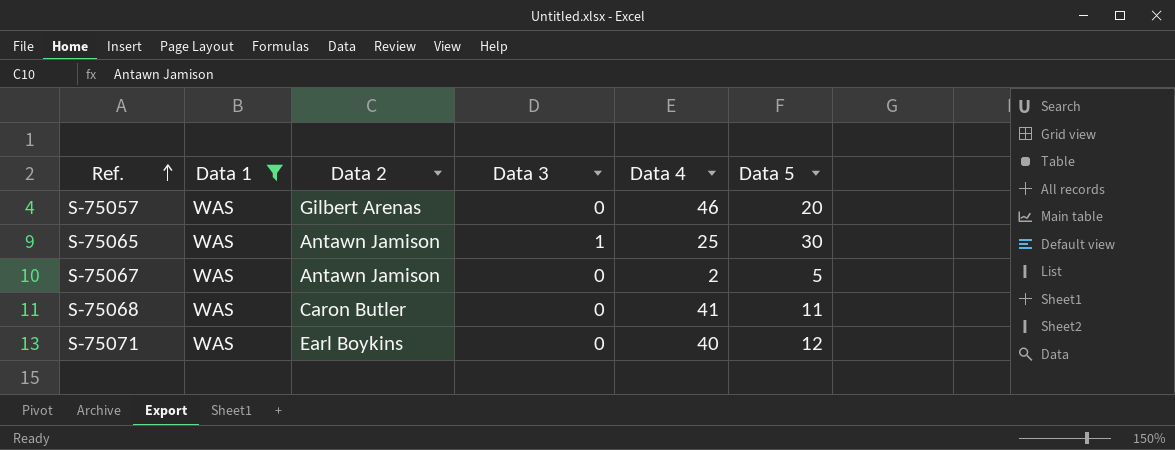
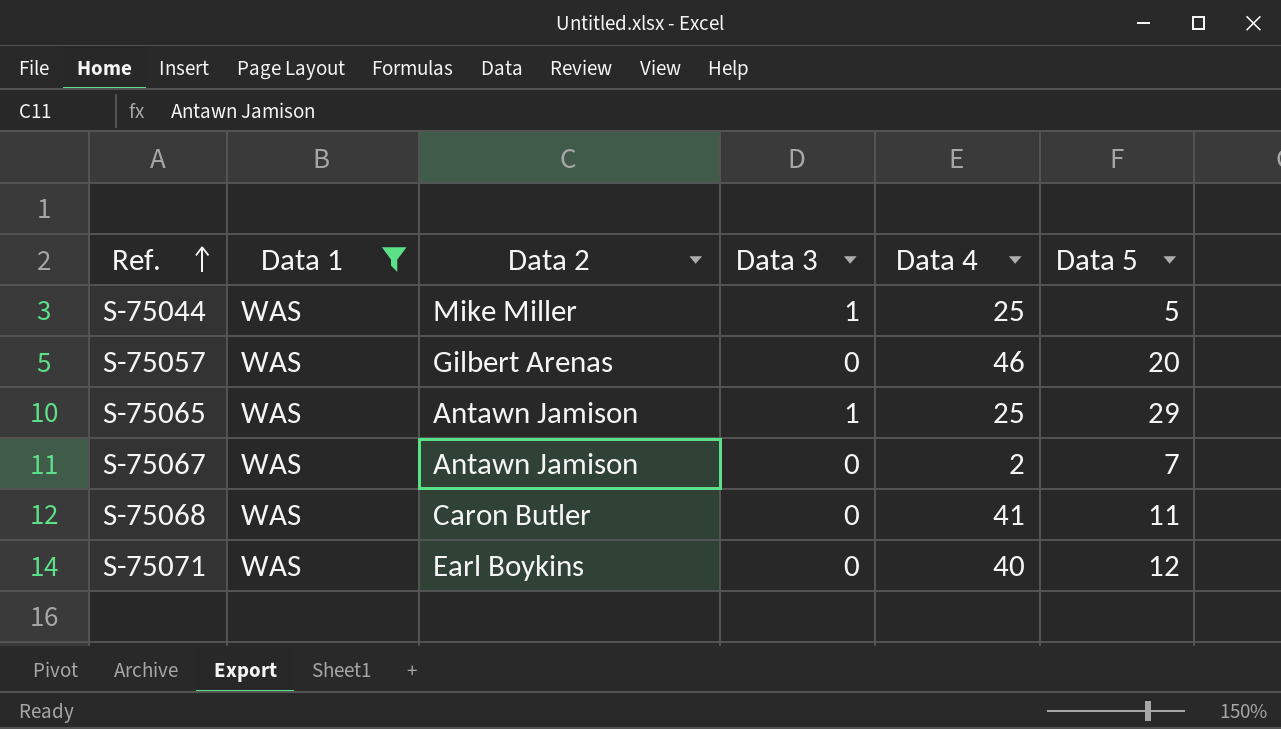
row S-75044: none -> WAS | Mike Miller | 1 | 25 | 5
S-75065 | Data 5: 30 -> 29
S-75067 | Data 5: 5 -> 7

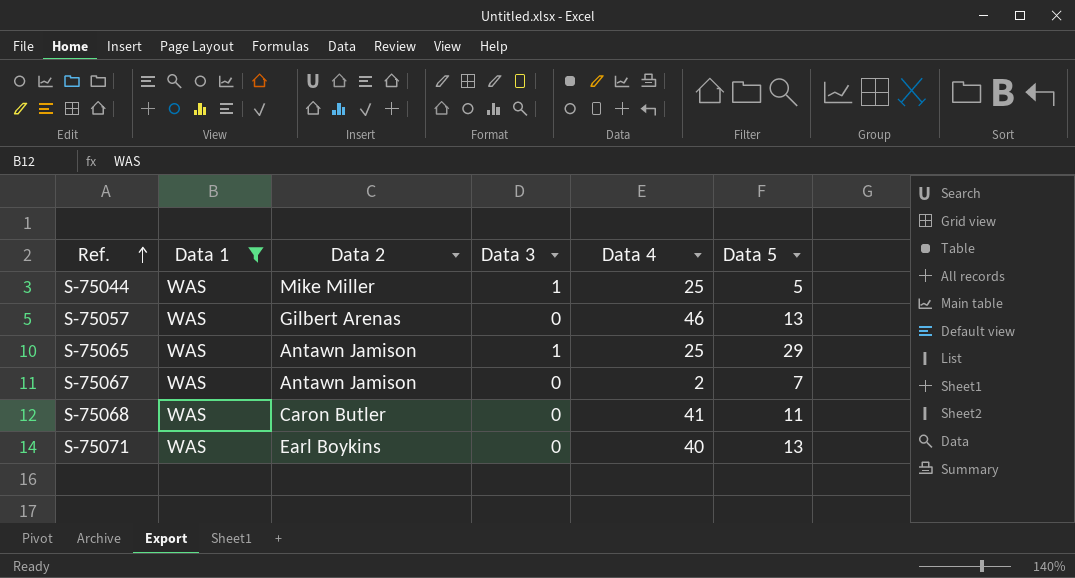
S-75057 | Data 5: 20 -> 13
S-75071 | Data 5: 12 -> 13

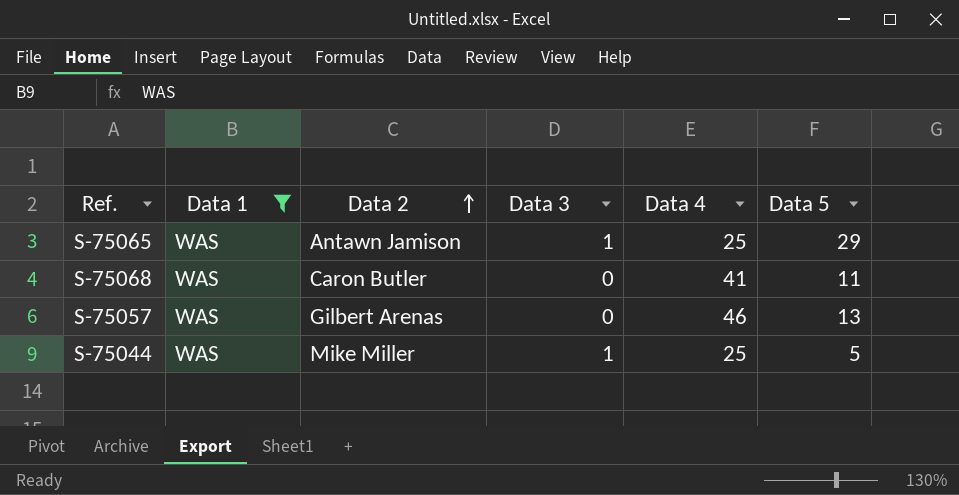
row order: Ref. ascending -> Data 2 ascending
row S-75067: WAS | Antawn Jamison | 0 | 2 | 7 -> none
row S-75071: WAS | Earl Boykins | 0 | 40 | 13 -> none

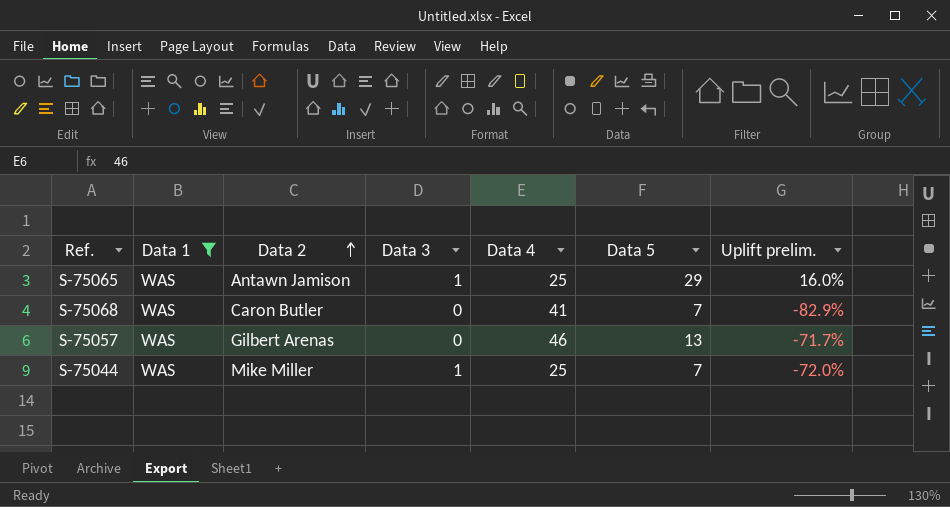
column Uplift prelim. | formula: none -> ([Data 5] - [Data 4]) / [Data 4]
S-75068 | Data 5: 11 -> 7
S-75044 | Data 5: 5 -> 7

